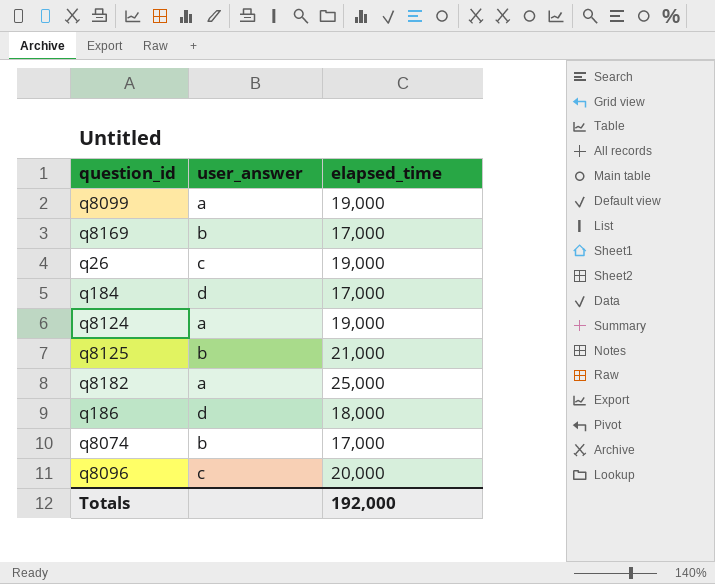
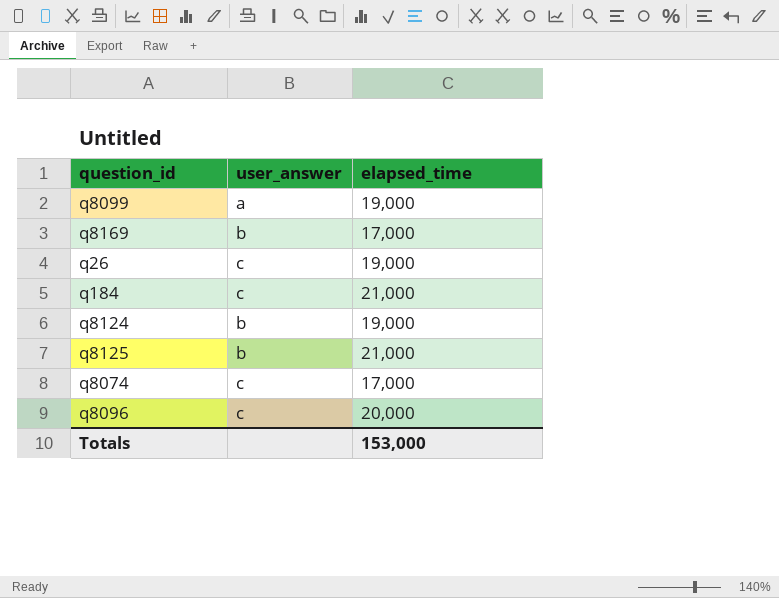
row q8182: a | 25,000 -> none
row q186: d | 18,000 -> none
q184 | user_answer: d -> c
q184 | elapsed_time: 17,000 -> 21,000
q8124 | user_answer: a -> b
q8074 | user_answer: b -> c
Totals | elapsed_time: 192,000 -> 153,000

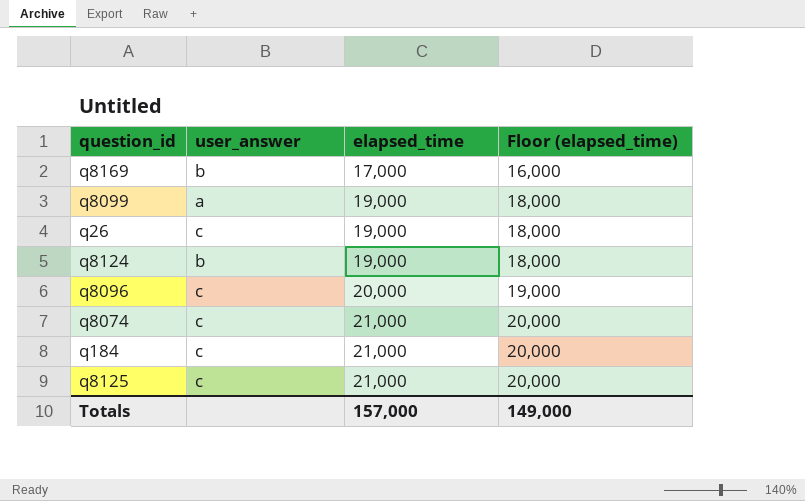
row order: none -> elapsed_time ascending
column Floor (elapsed_time) | formula: none -> [elapsed_time] - 1000
q8074 | elapsed_time: 17,000 -> 21,000
q8125 | user_answer: b -> c
Totals | elapsed_time: 153,000 -> 157,000

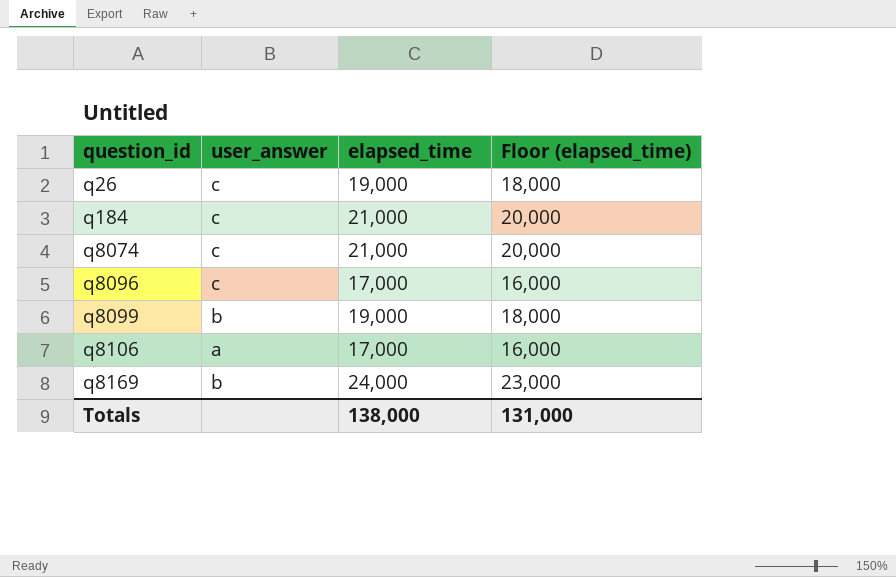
row order: elapsed_time ascending -> question_id ascending
row q8124: b | 19,000 | 18,000 -> none
row q8125: c | 21,000 | 20,000 -> none
q8096 | elapsed_time: 20,000 -> 17,000
q8096 | Floor (elapsed_time): 19,000 -> 16,000
q8099 | user_answer: a -> b
row q8106: none -> a | 17,000 | 16,000
q8169 | elapsed_time: 17,000 -> 24,000
q8169 | Floor (elapsed_time): 16,000 -> 23,000
Totals | elapsed_time: 157,000 -> 138,000
Totals | Floor (elapsed_time): 149,000 -> 131,000

